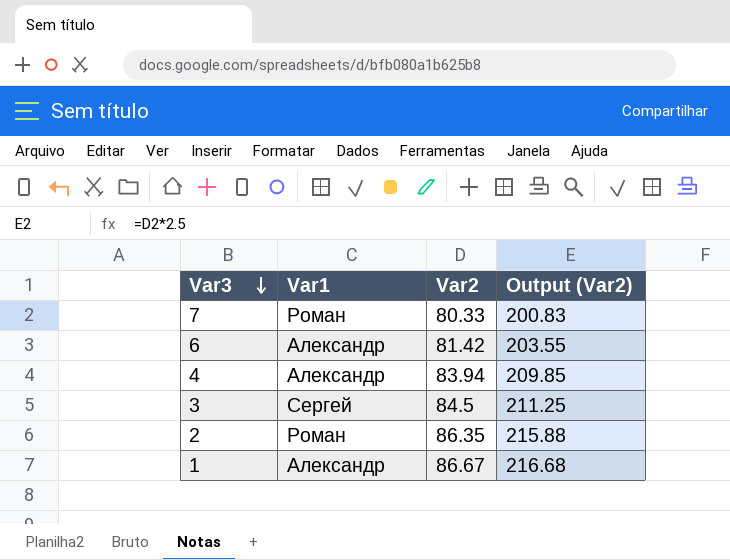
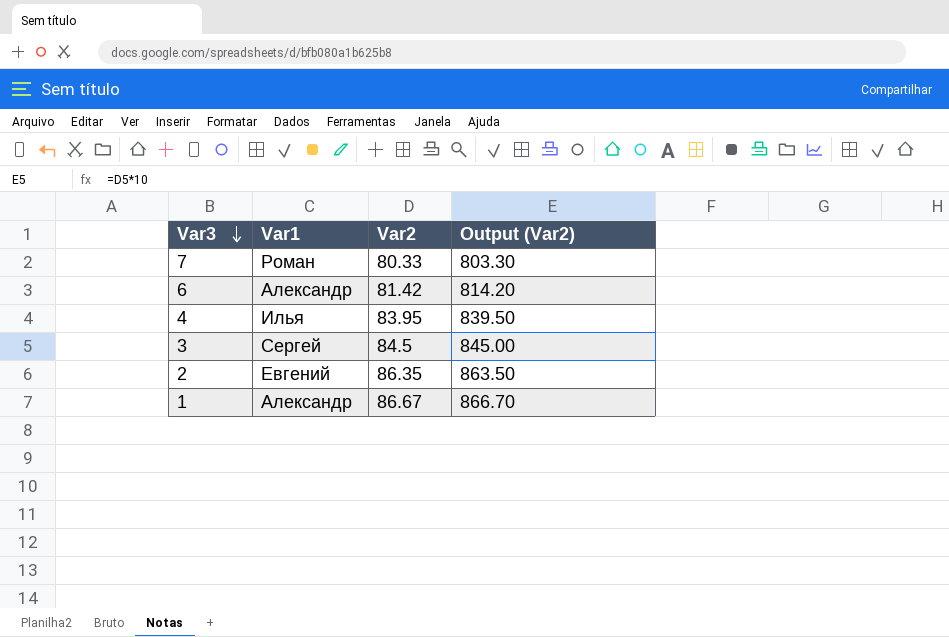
column Output (Var2) | formula: [Var2] * 2.5 -> [Var2] * 10
4 | Var1: Александр -> Илья
4 | Var2: 83.94 -> 83.95
2 | Var1: Роман -> Евгений

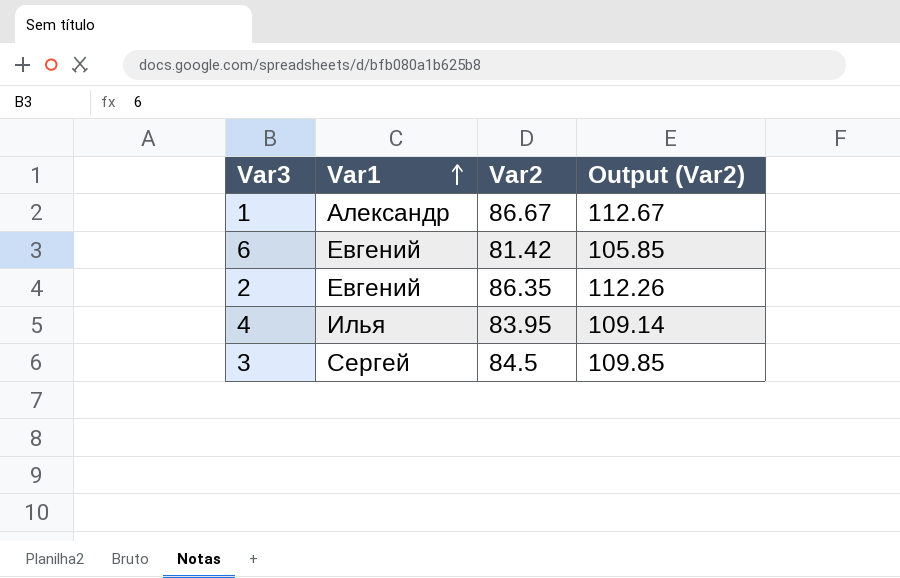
row order: Var3 descending -> Var1 ascending
column Output (Var2) | formula: [Var2] * 10 -> [Var2] * 1.3
row 7: Роман | 80.33 | 803.30 -> none
6 | Var1: Александр -> Евгений

